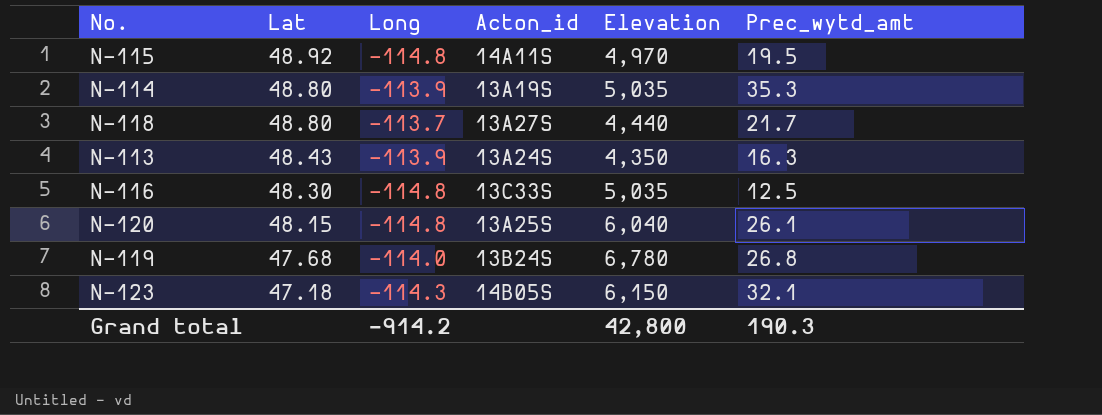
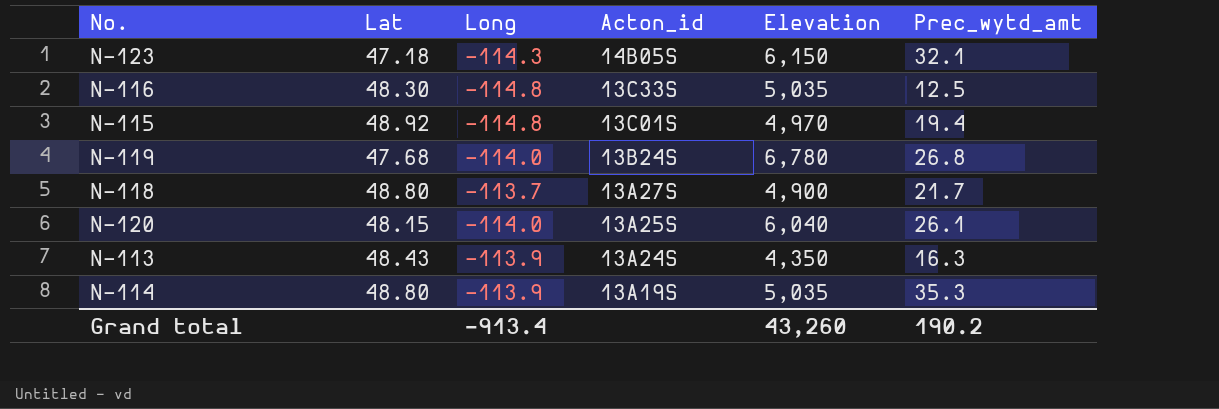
row order: Lat descending -> Acton_id descending
N-115 | Acton_id: 14A11S -> 13C01S
N-115 | Prec_wytd_amt: 19.5 -> 19.4
N-118 | Elevation: 4,440 -> 4,900
N-120 | Long: -114.8 -> -114.0
Grand total | Long: -914.2 -> -913.4
Grand total | Elevation: 42,800 -> 43,260
Grand total | Prec_wytd_amt: 190.3 -> 190.2

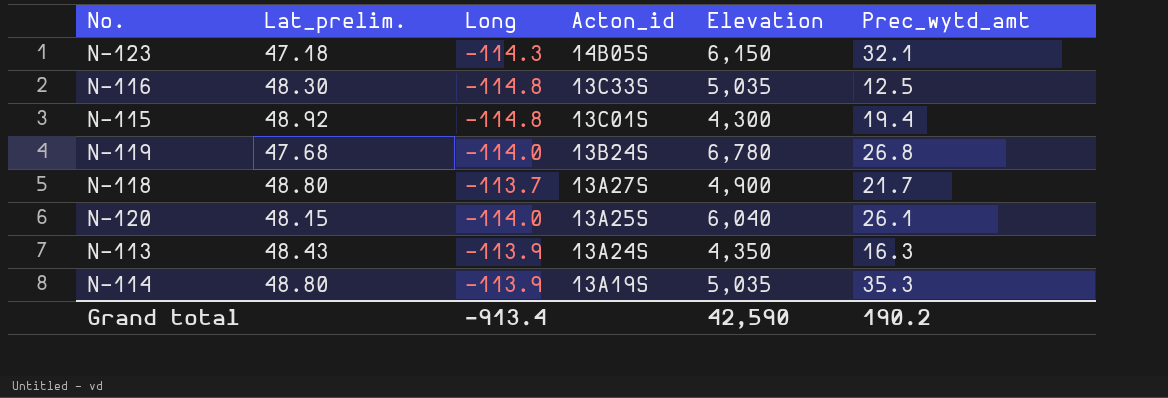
column name: Lat -> Lat_prelim.
N-115 | Elevation: 4,970 -> 4,300
Grand total | Elevation: 43,260 -> 42,590

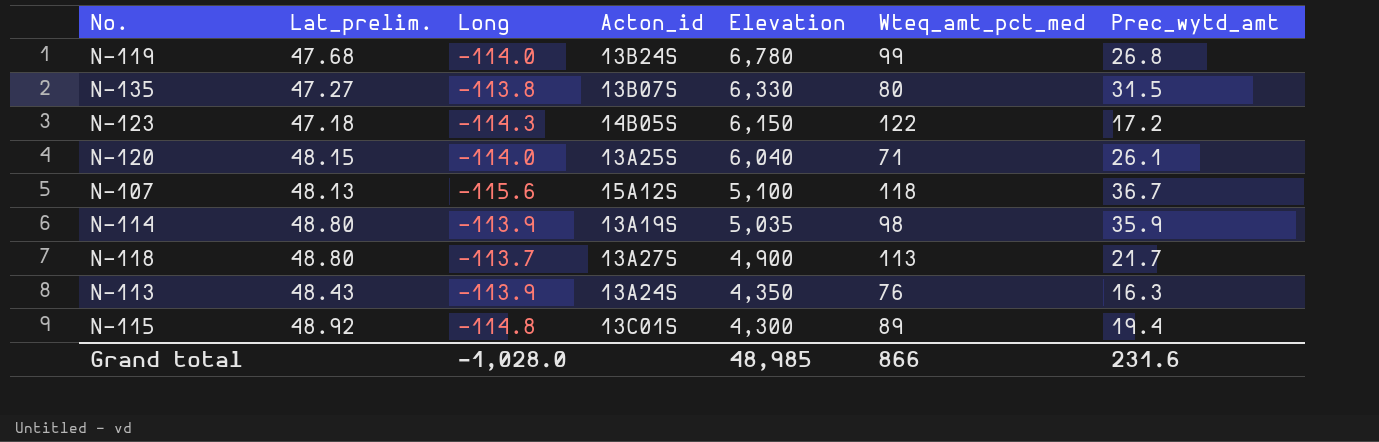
row order: Acton_id descending -> Elevation descending
column Wteq_amt_pct_med | position: none -> 6
row N-116: 48.30 | -114.8 | 13C33S | 5,035 | 12.5 -> none
row N-135: none -> 47.27 | -113.8 | 13B07S | 6,330 | 80 | 31.5
N-123 | Prec_wytd_amt: 32.1 -> 17.2
row N-107: none -> 48.13 | -115.6 | 15A12S | 5,100 | 118 | 36.7
N-114 | Prec_wytd_amt: 35.3 -> 35.9
Grand total | Long: -913.4 -> -1,028.0
Grand total | Elevation: 42,590 -> 48,985
Grand total | Prec_wytd_amt: 190.2 -> 231.6

